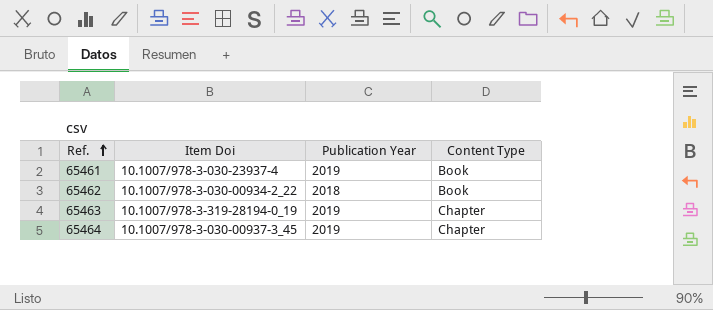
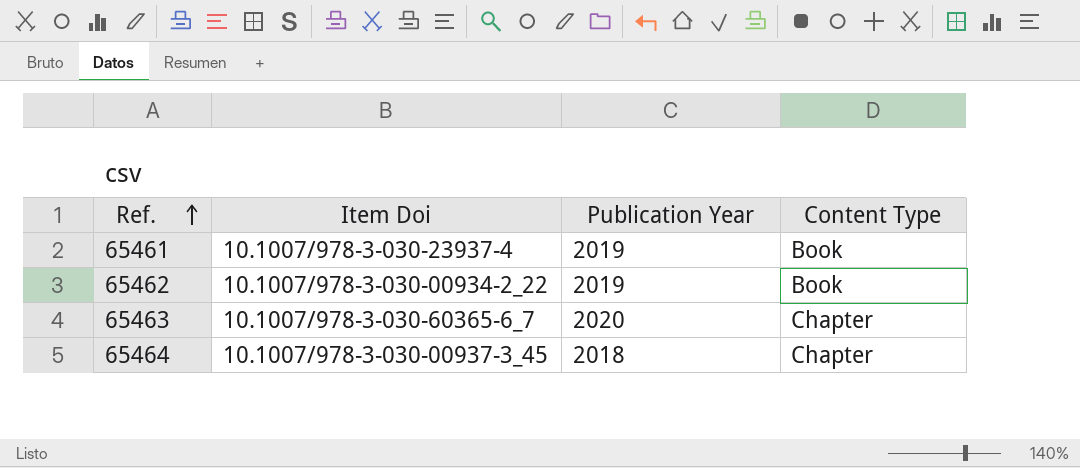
65462 | Publication Year: 2018 -> 2019
65463 | Item Doi: 10.1007/978-3-319-28194-0_19 -> 10.1007/978-3-030-60365-6_7
65463 | Publication Year: 2019 -> 2020
65464 | Publication Year: 2019 -> 2018

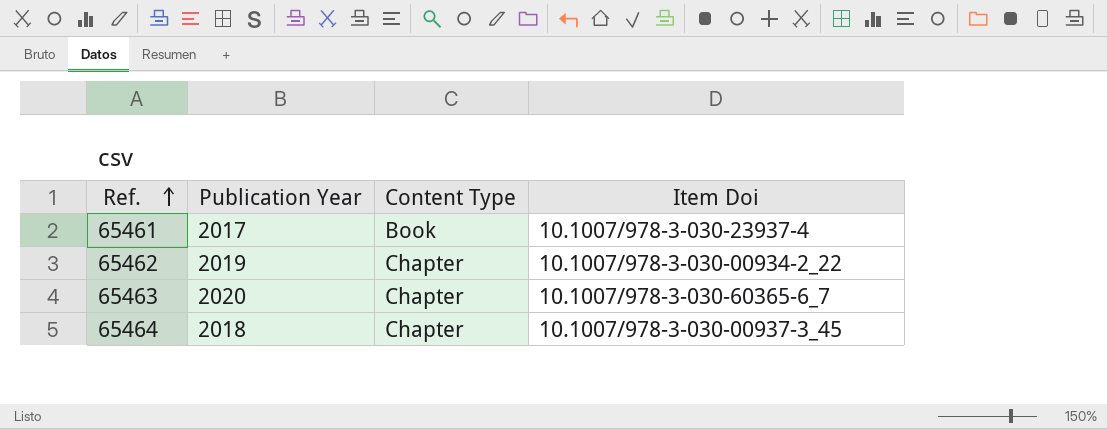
column Item Doi | position: 2 -> 4
65461 | Publication Year: 2019 -> 2017
65462 | Content Type: Book -> Chapter

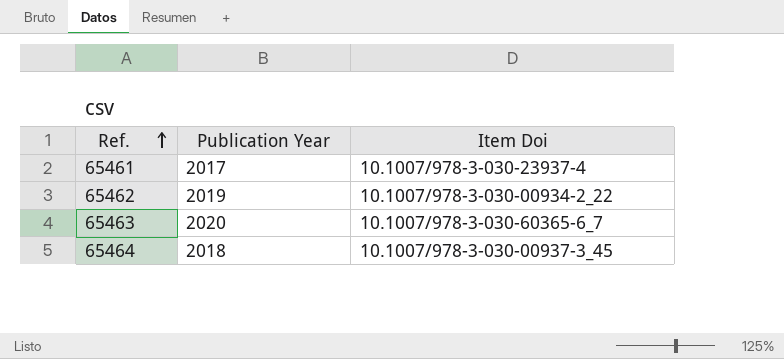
column Content Type | position: 3 -> none

